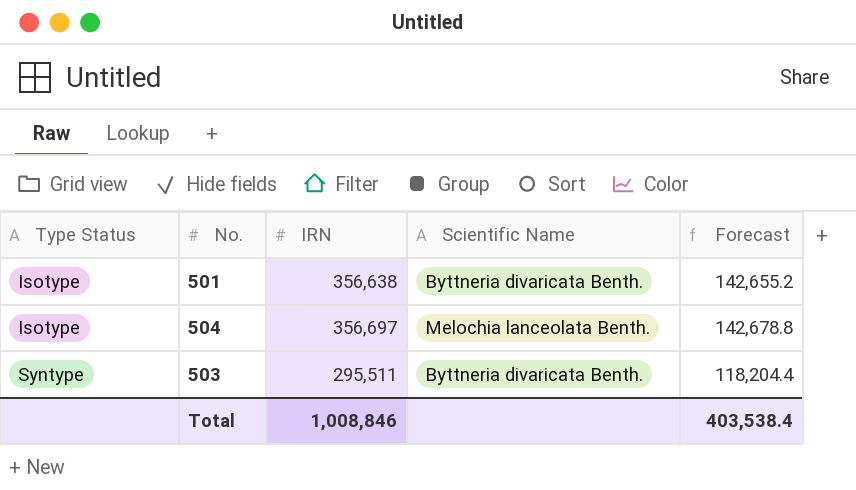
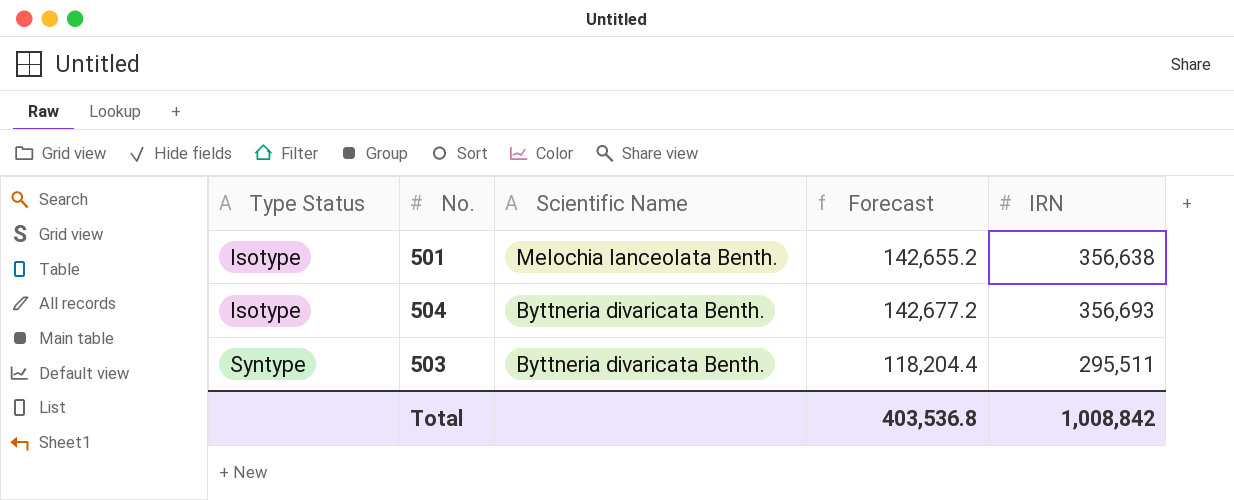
column IRN | position: 3 -> 5
501 | Scientific Name: Byttneria divaricata Benth. -> Melochia lanceolata Benth.
504 | Scientific Name: Melochia lanceolata Benth. -> Byttneria divaricata Benth.
504 | Forecast: 142,678.8 -> 142,677.2
504 | IRN: 356,697 -> 356,693
Total | Forecast: 403,538.4 -> 403,536.8
Total | IRN: 1,008,846 -> 1,008,842

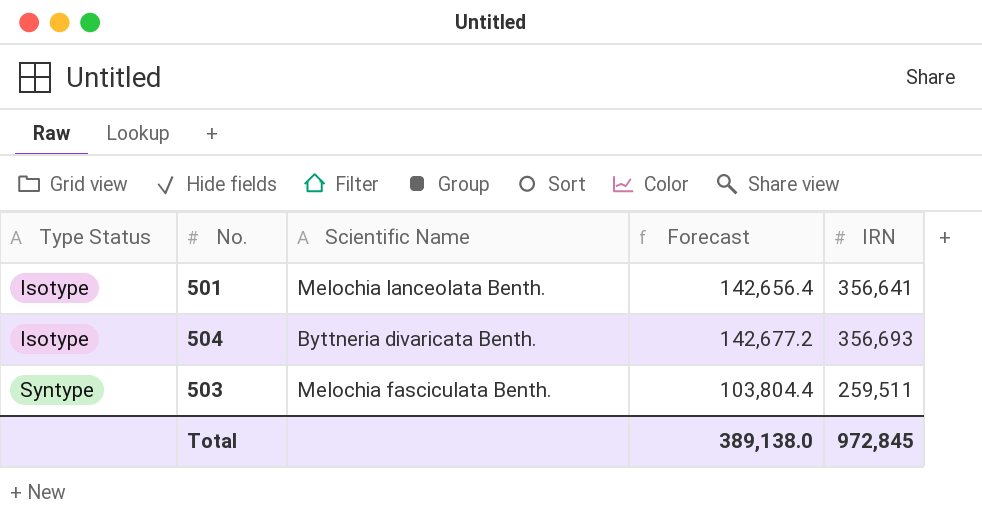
501 | Forecast: 142,655.2 -> 142,656.4
501 | IRN: 356,638 -> 356,641
503 | Scientific Name: Byttneria divaricata Benth. -> Melochia fasciculata Benth.
503 | Forecast: 118,204.4 -> 103,804.4
503 | IRN: 295,511 -> 259,511
Total | Forecast: 403,536.8 -> 389,138.0
Total | IRN: 1,008,842 -> 972,845

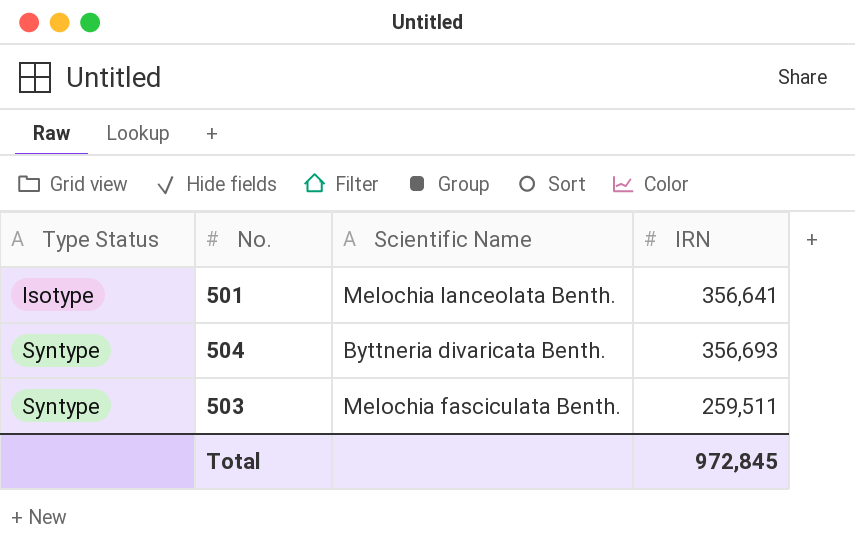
column Forecast | formula: [IRN] * 0.4 -> none
504 | Type Status: Isotype -> Syntype

